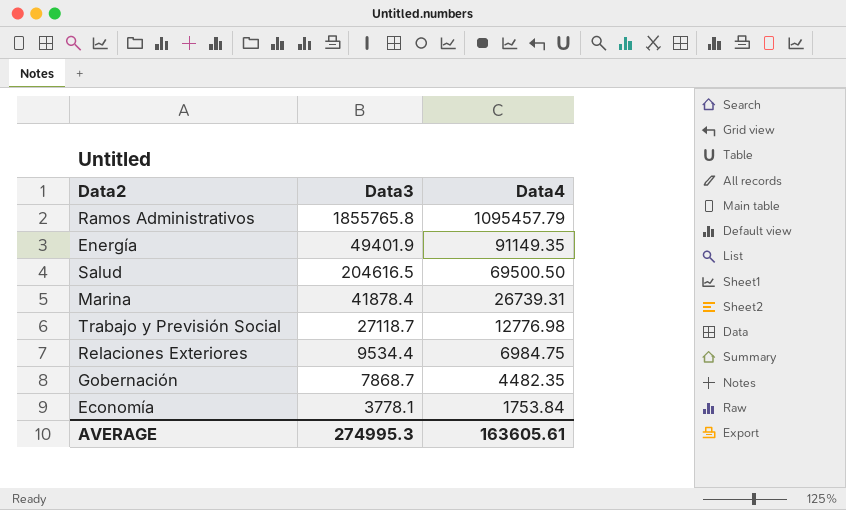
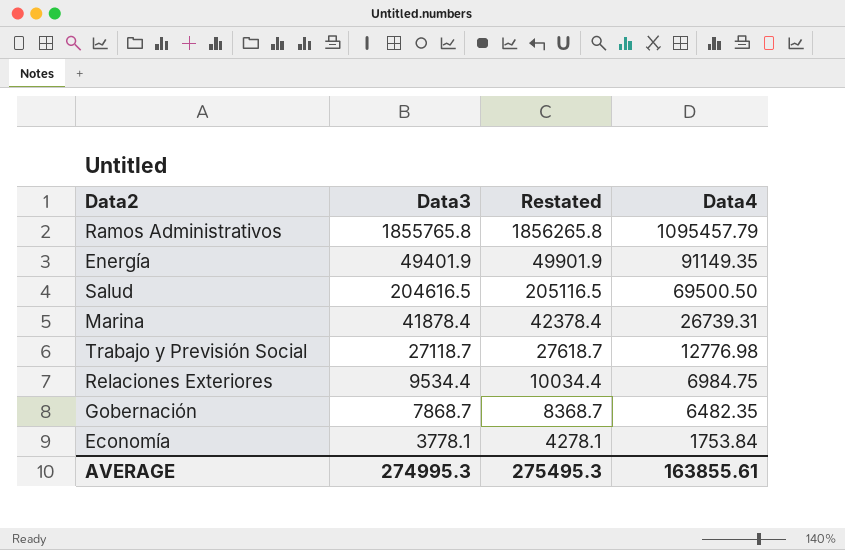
column Restated | formula: none -> [Data3] + 500
Gobernación | Data4: 4482.35 -> 6482.35
AVERAGE | Data4: 163605.61 -> 163855.61

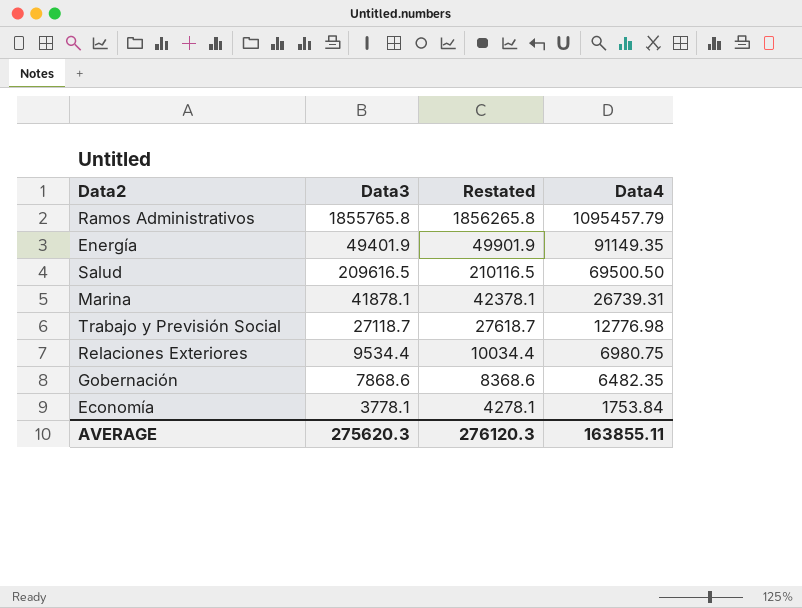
Salud | Data3: 204616.5 -> 209616.5
Salud | Restated: 205116.5 -> 210116.5
Marina | Data3: 41878.4 -> 41878.1
Marina | Restated: 42378.4 -> 42378.1
Relaciones Exteriores | Data4: 6984.75 -> 6980.75
Gobernación | Data3: 7868.7 -> 7868.6
Gobernación | Restated: 8368.7 -> 8368.6
AVERAGE | Data3: 274995.3 -> 275620.3
AVERAGE | Restated: 275495.3 -> 276120.3
AVERAGE | Data4: 163855.61 -> 163855.11

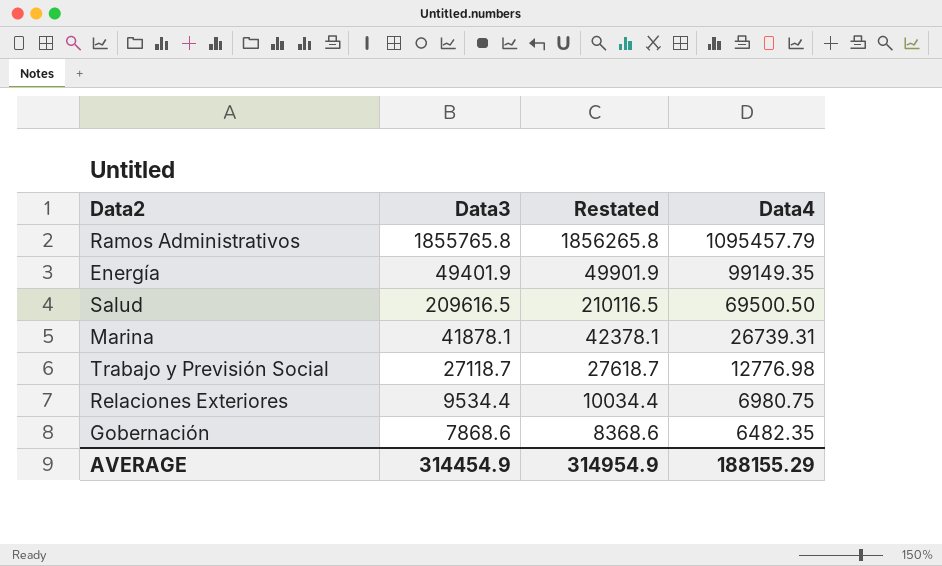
row Economía: 3778.1 | 4278.1 | 1753.84 -> none
Energía | Data4: 91149.35 -> 99149.35
AVERAGE | Data3: 275620.3 -> 314454.9
AVERAGE | Restated: 276120.3 -> 314954.9
AVERAGE | Data4: 163855.11 -> 188155.29

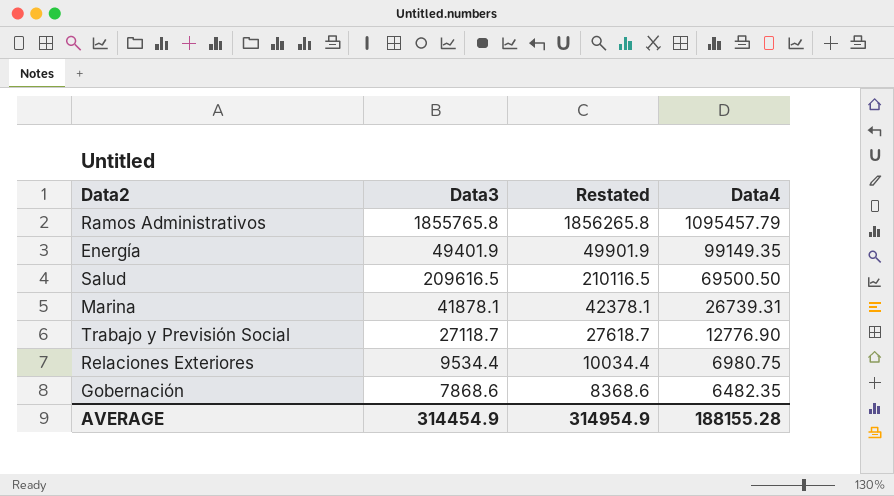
Trabajo y Previsión Social | Data4: 12776.98 -> 12776.90
AVERAGE | Data4: 188155.29 -> 188155.28

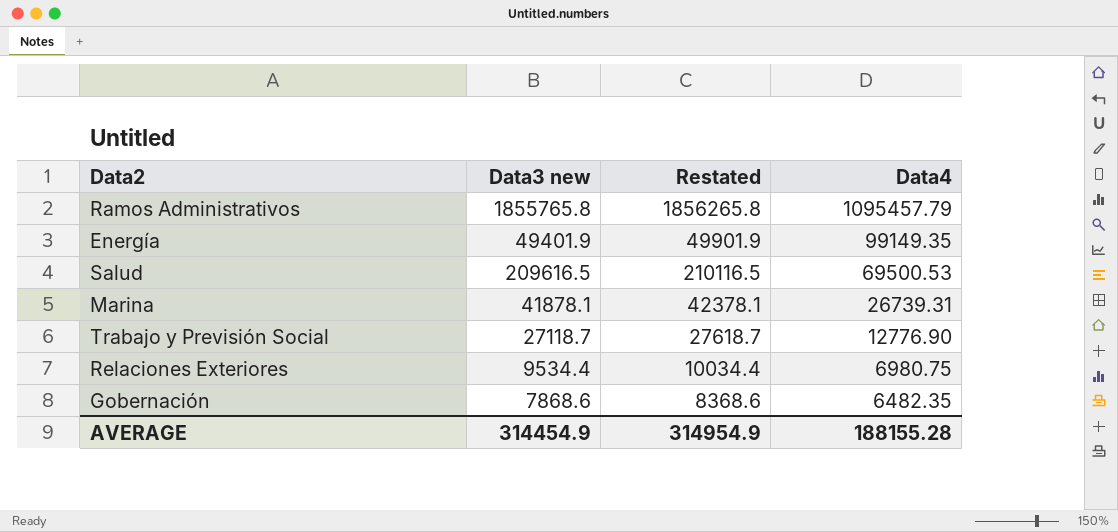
column name: Data3 -> Data3 new
Salud | Data4: 69500.50 -> 69500.53

